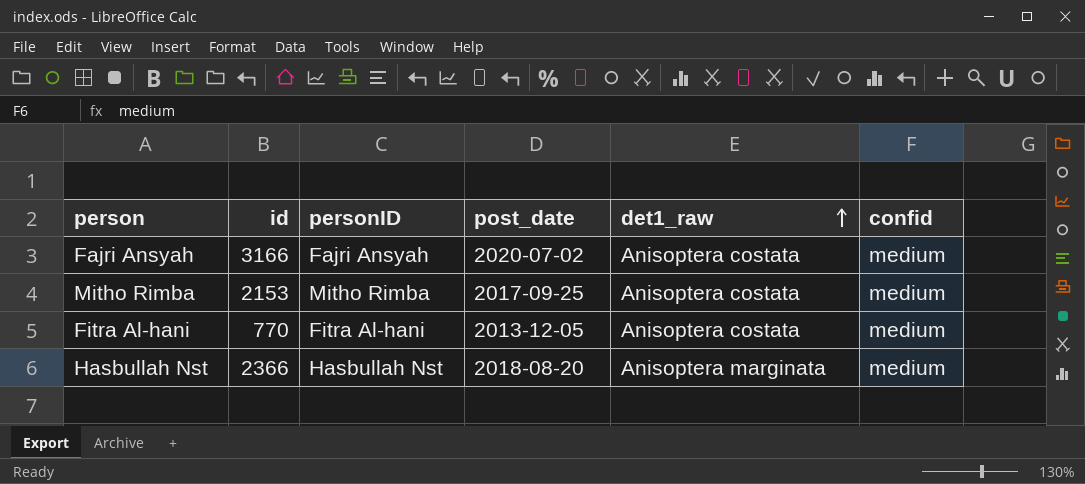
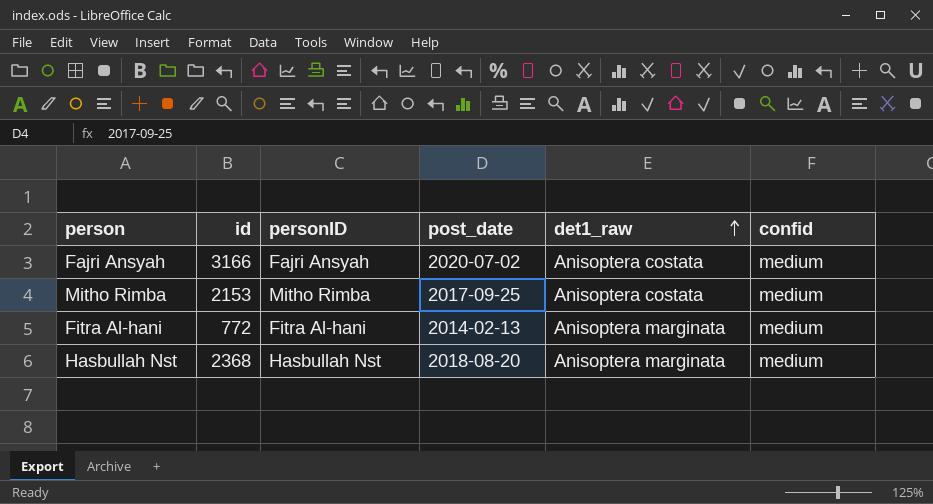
Fitra Al-hani | id: 770 -> 772
Fitra Al-hani | post_date: 2013-12-05 -> 2014-02-13
Fitra Al-hani | det1_raw: Anisoptera costata -> Anisoptera marginata
Hasbullah Nst | id: 2366 -> 2368

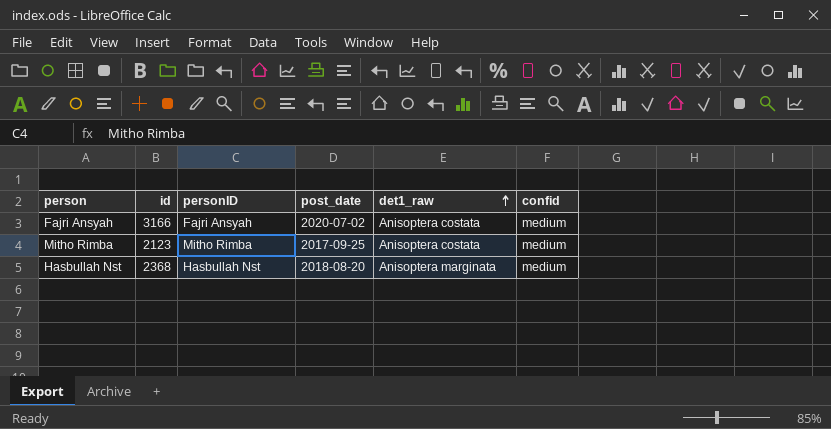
row Fitra Al-hani: 772 | Fitra Al-hani | 2014-02-13 | Anisoptera marginata | medium -> none
Mitho Rimba | id: 2153 -> 2123

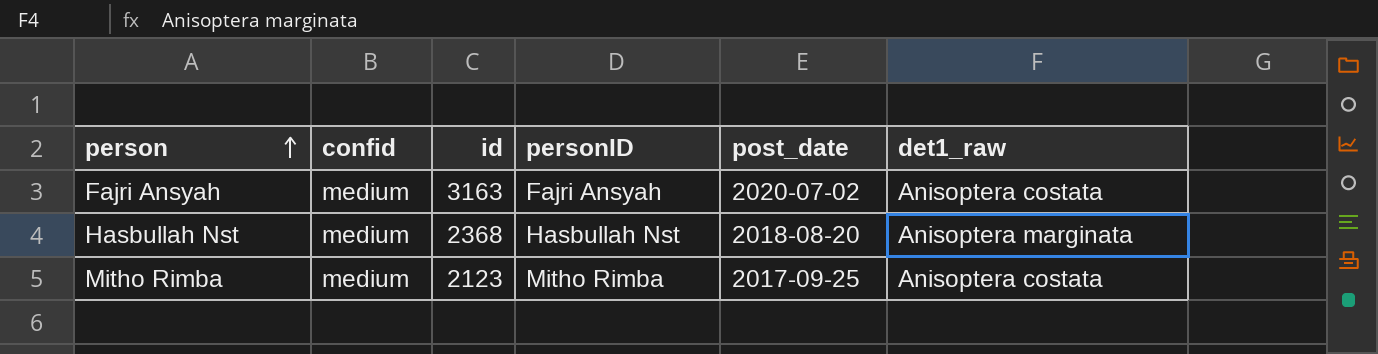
row order: det1_raw ascending -> person ascending
column confid | position: 6 -> 2
Fajri Ansyah | id: 3166 -> 3163

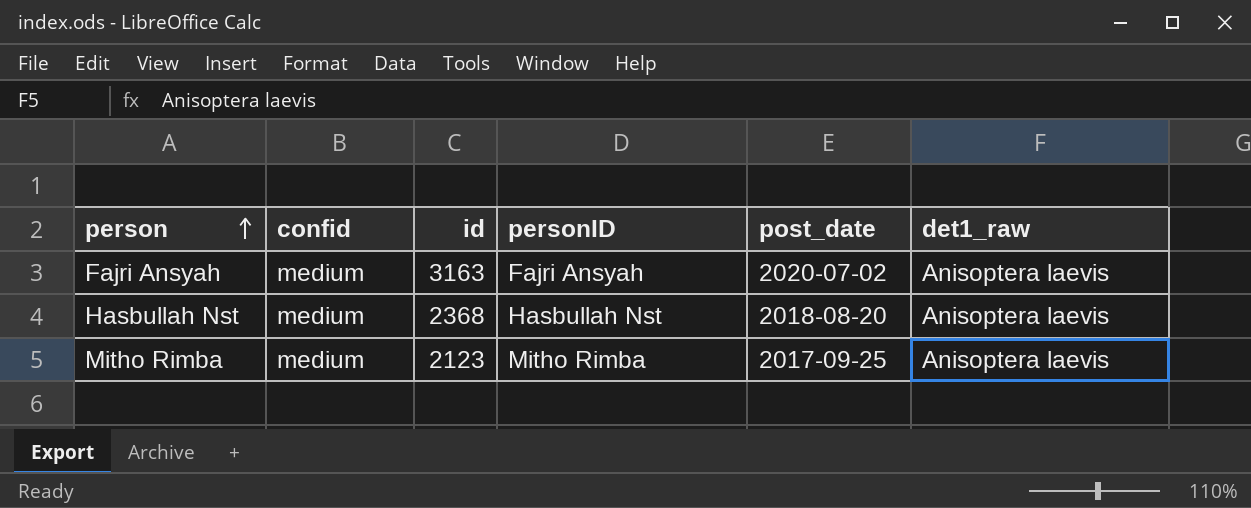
Fajri Ansyah | det1_raw: Anisoptera costata -> Anisoptera laevis
Hasbullah Nst | det1_raw: Anisoptera marginata -> Anisoptera laevis
Mitho Rimba | det1_raw: Anisoptera costata -> Anisoptera laevis

